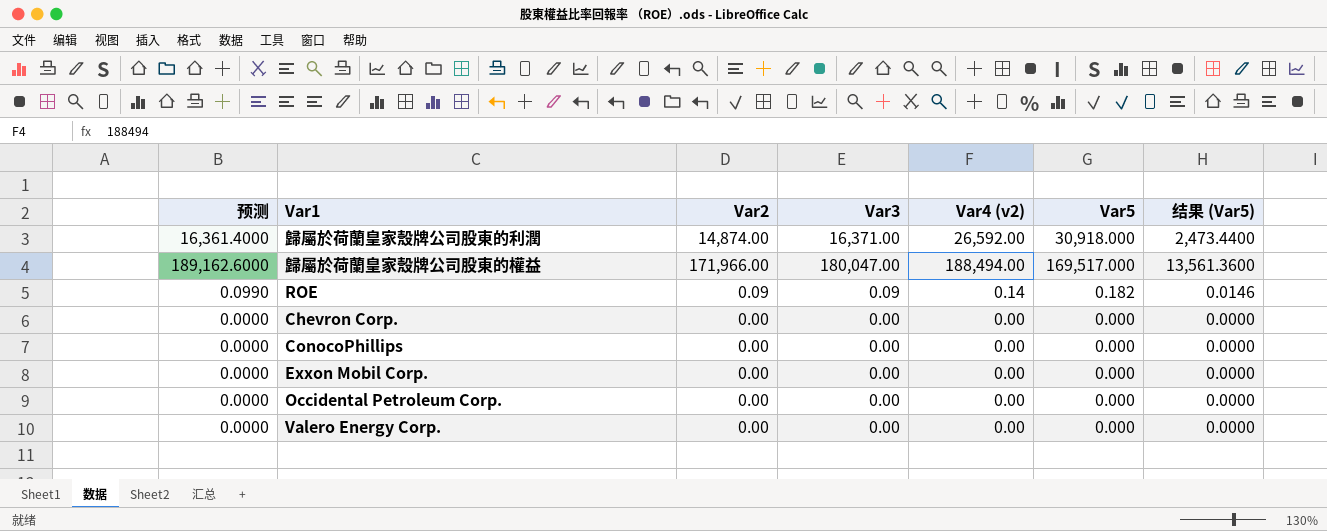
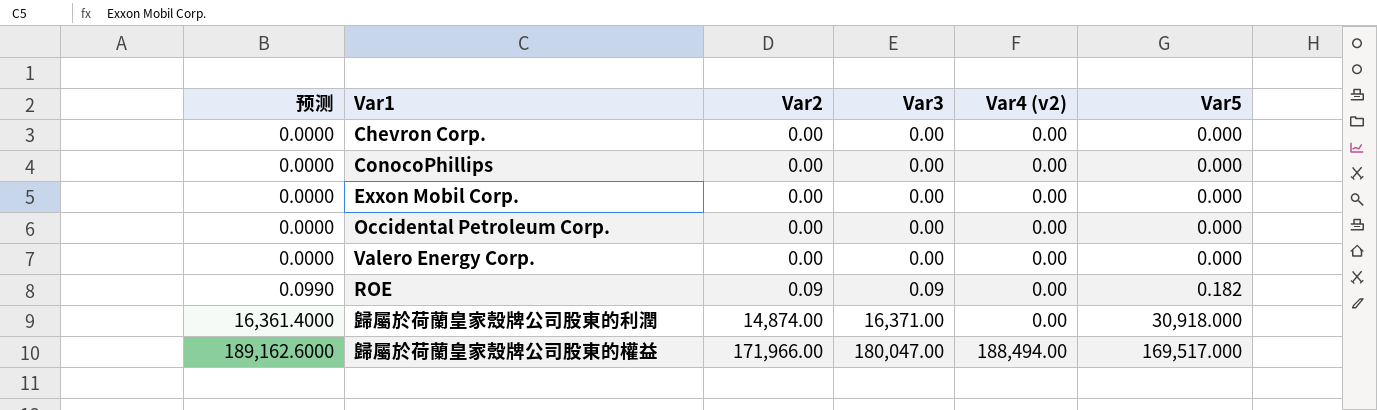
row order: none -> 预测 ascending
column 结果 (Var5) | formula: [Var5] * 0.08 -> none
ROE | Var4 (v2): 0.14 -> 0.00
歸屬於荷蘭皇家殼牌公司股東的利潤 | Var4 (v2): 26,592.00 -> 0.00

